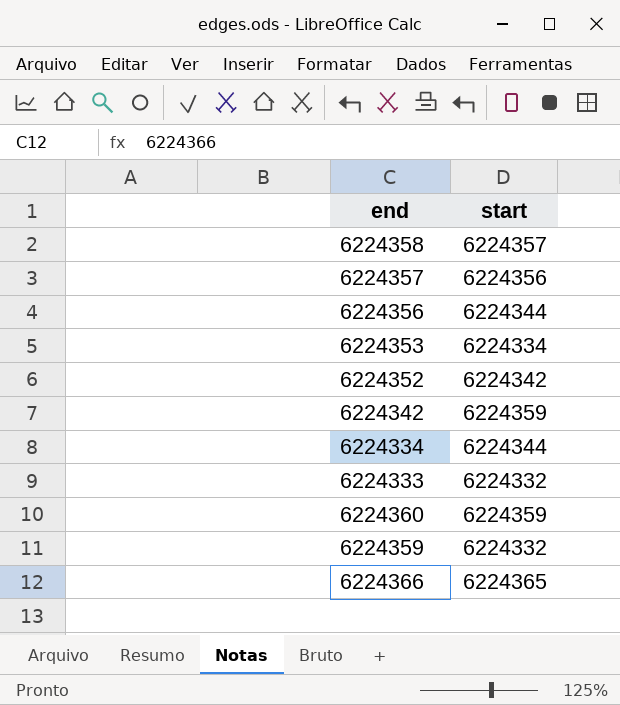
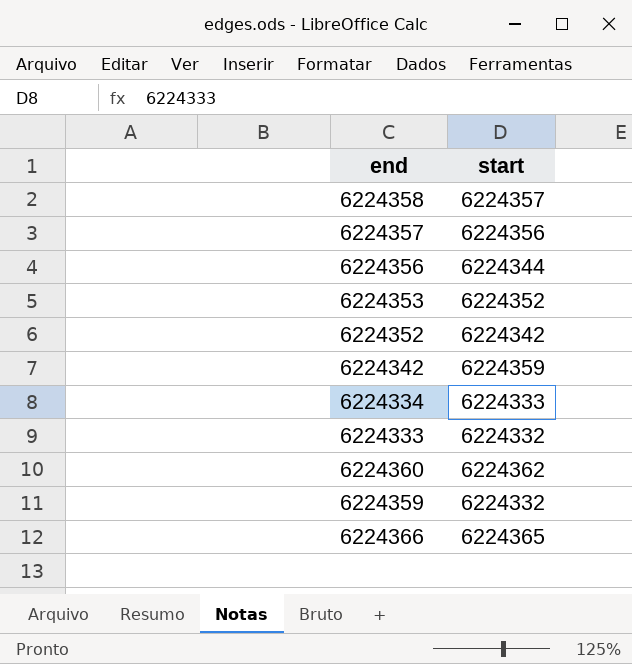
6224353 | start: 6224334 -> 6224352
6224334 | start: 6224344 -> 6224333
6224360 | start: 6224359 -> 6224362

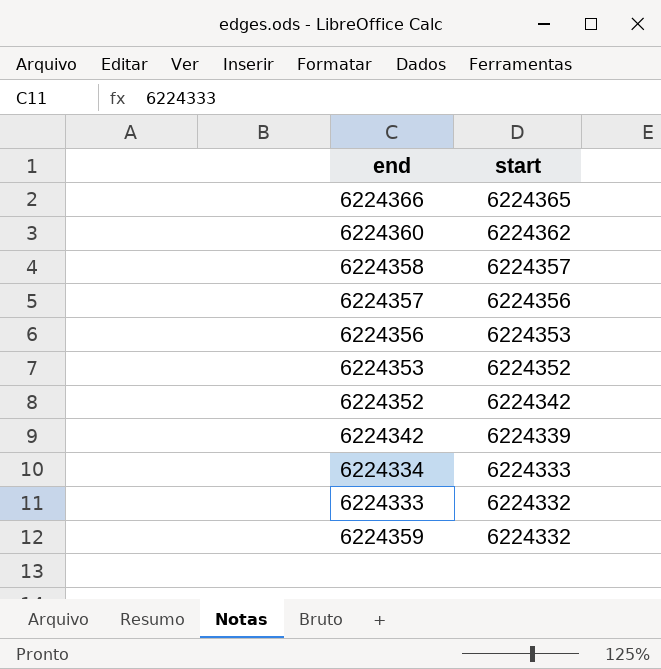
row order: none -> start descending
6224356 | start: 6224344 -> 6224353
6224342 | start: 6224359 -> 6224339

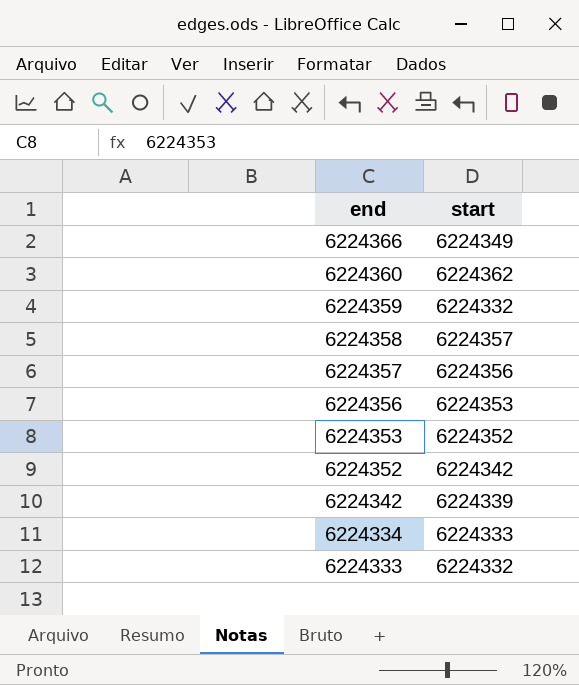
row order: start descending -> end descending
6224366 | start: 6224365 -> 6224349

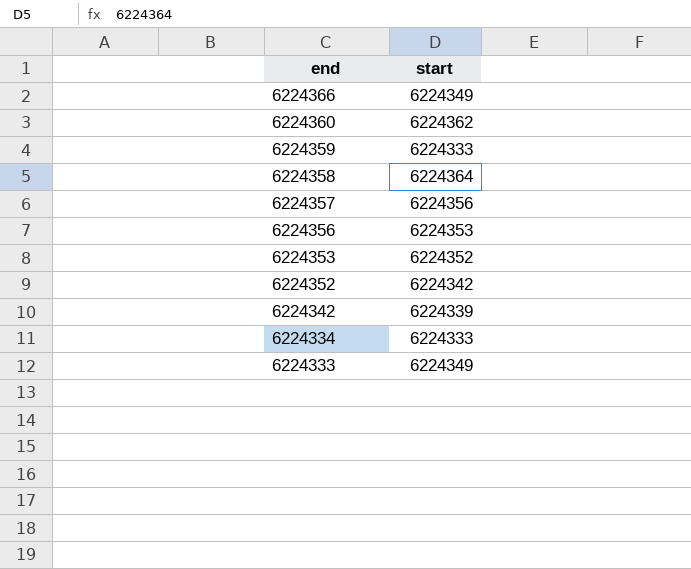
6224359 | start: 6224332 -> 6224333
6224358 | start: 6224357 -> 6224364
6224333 | start: 6224332 -> 6224349

